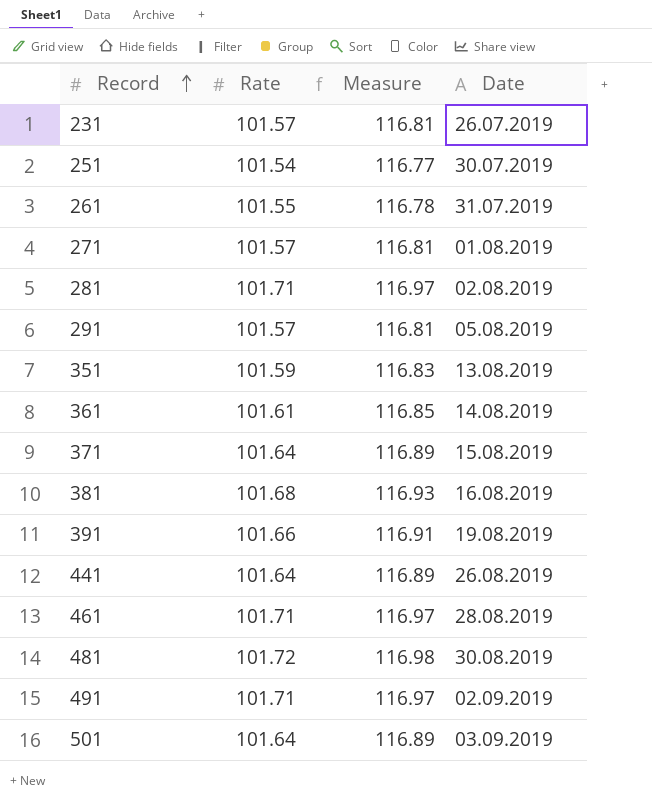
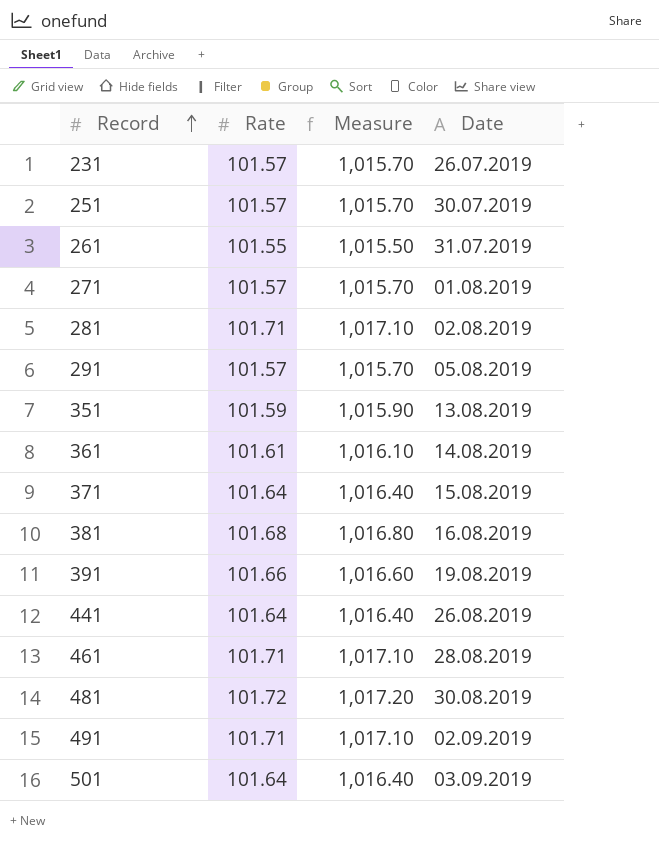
column Measure | formula: [Rate] * 1.15 -> [Rate] * 10
251 | Rate: 101.54 -> 101.57

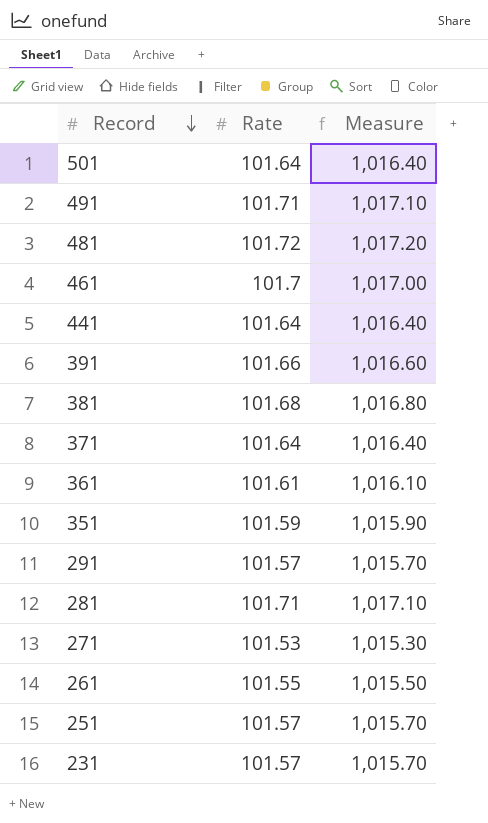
row order: Record ascending -> Record descending
column Date | position: 4 -> none
461 | Rate: 101.71 -> 101.7
461 | Measure: 1,017.10 -> 1,017.00
271 | Rate: 101.57 -> 101.53
271 | Measure: 1,015.70 -> 1,015.30

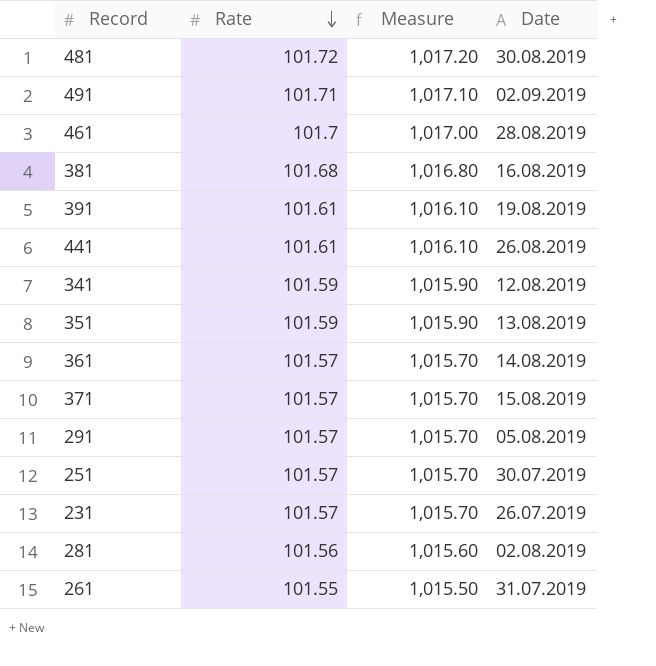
row order: Record descending -> Rate descending
column Date | position: none -> 4
row 501: 101.64 | 1,016.40 -> none
row 271: 101.53 | 1,015.30 -> none
391 | Rate: 101.66 -> 101.61
391 | Measure: 1,016.60 -> 1,016.10
441 | Rate: 101.64 -> 101.61
441 | Measure: 1,016.40 -> 1,016.10
row 341: none -> 101.59 | 1,015.90 | 12.08.2019
361 | Rate: 101.61 -> 101.57
361 | Measure: 1,016.10 -> 1,015.70
371 | Rate: 101.64 -> 101.57
371 | Measure: 1,016.40 -> 1,015.70
281 | Rate: 101.71 -> 101.56
281 | Measure: 1,017.10 -> 1,015.60

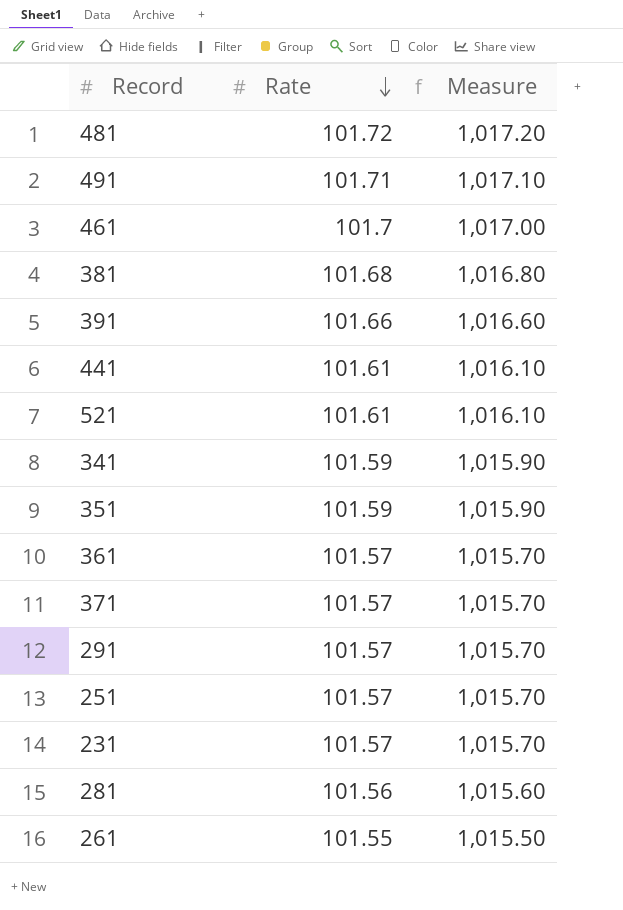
column Date | position: 4 -> none
391 | Rate: 101.61 -> 101.66
391 | Measure: 1,016.10 -> 1,016.60
row 521: none -> 101.61 | 1,016.10

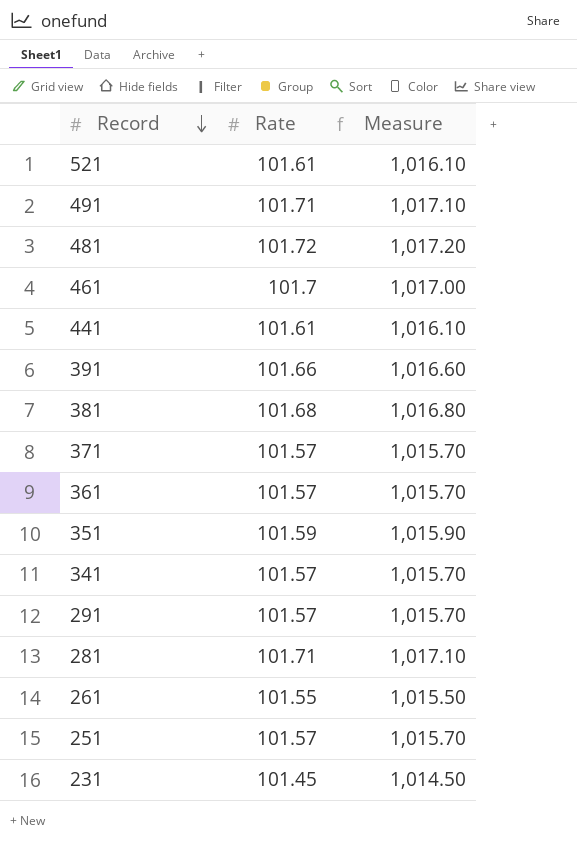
row order: Rate descending -> Record descending
341 | Rate: 101.59 -> 101.57
341 | Measure: 1,015.90 -> 1,015.70
281 | Rate: 101.56 -> 101.71
281 | Measure: 1,015.60 -> 1,017.10
231 | Rate: 101.57 -> 101.45
231 | Measure: 1,015.70 -> 1,014.50

